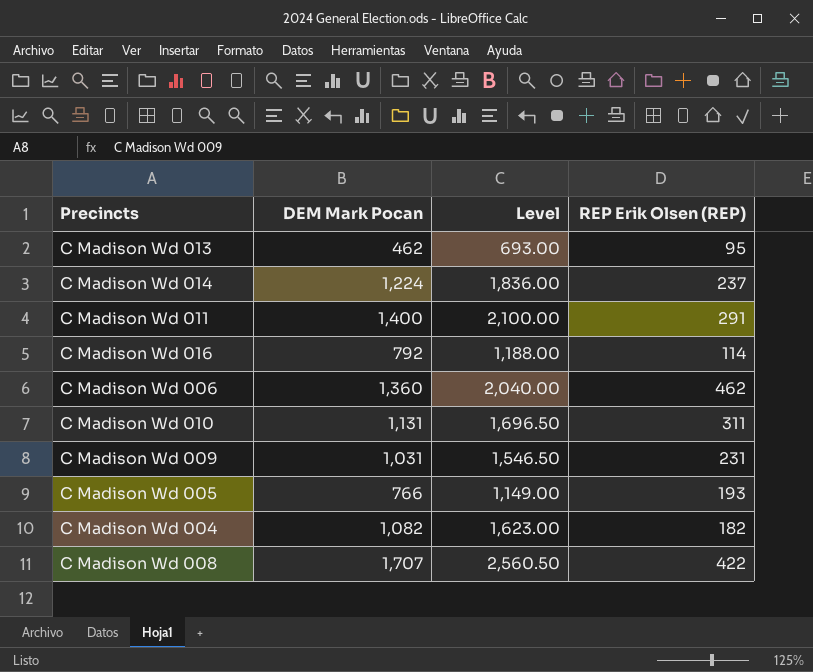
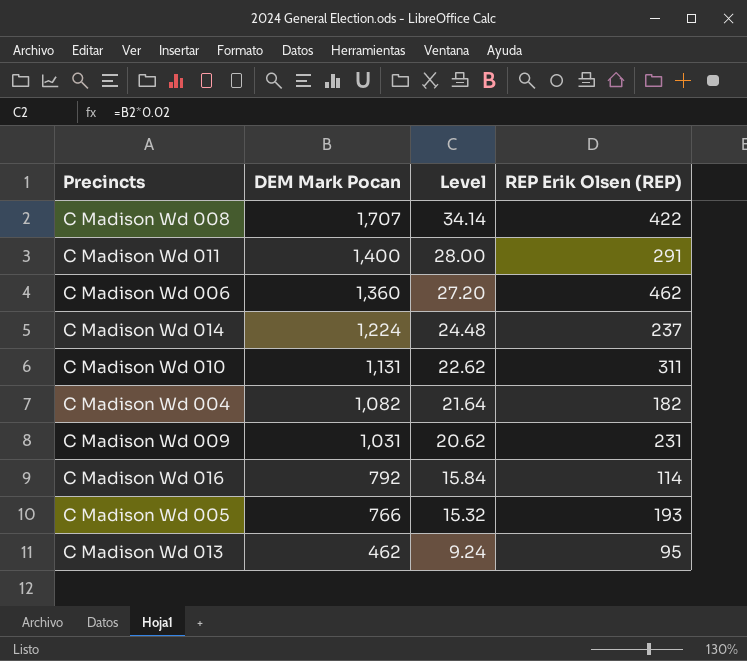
row order: none -> DEM Mark Pocan descending
column Level | formula: [DEM Mark Pocan] * 1.5 -> [DEM Mark Pocan] * 0.02

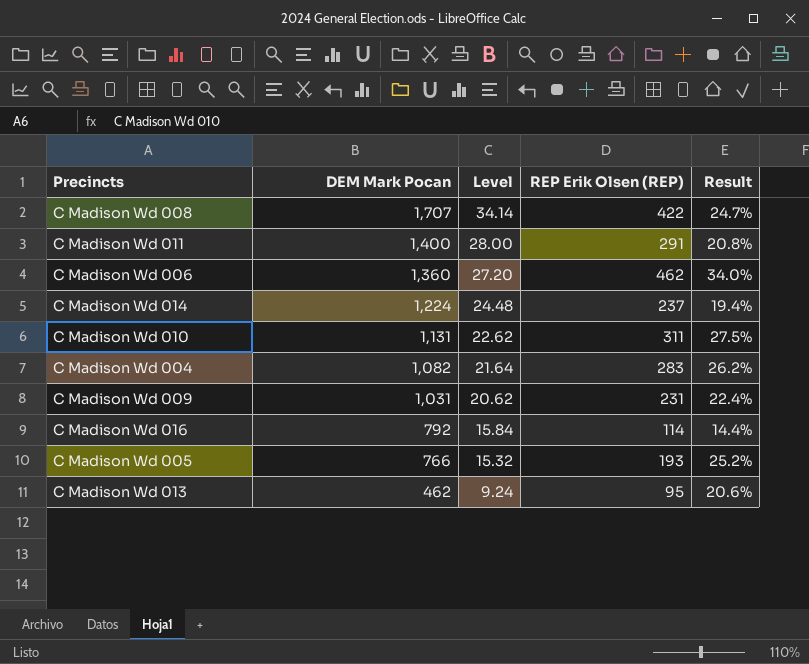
column Result | formula: none -> [REP Erik Olsen (REP)] / [DEM Mark Pocan]
C Madison Wd 004 | REP Erik Olsen (REP): 182 -> 283

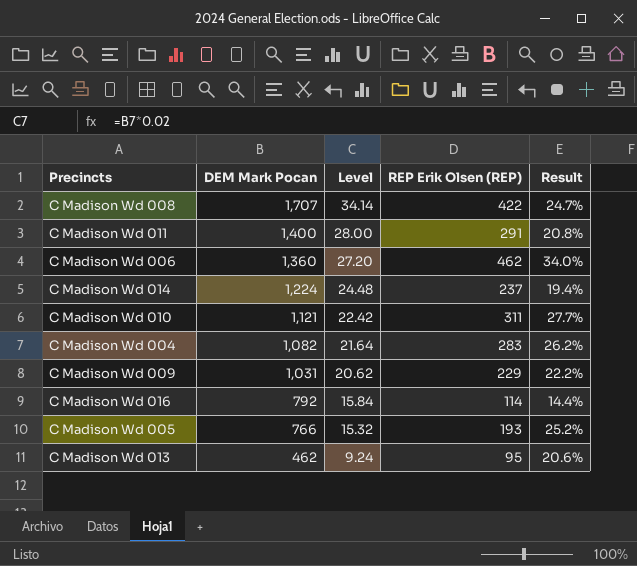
C Madison Wd 010 | DEM Mark Pocan: 1,131 -> 1,121
C Madison Wd 010 | Level: 22.62 -> 22.42
C Madison Wd 010 | Result: 27.5% -> 27.7%
C Madison Wd 009 | REP Erik Olsen (REP): 231 -> 229
C Madison Wd 009 | Result: 22.4% -> 22.2%

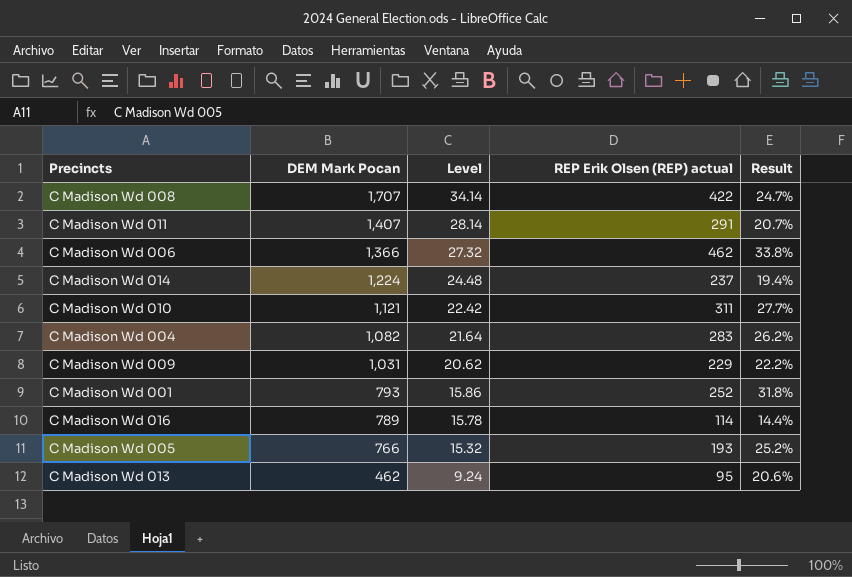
column name: REP Erik Olsen (REP) -> REP Erik Olsen (REP) actual
C Madison Wd 011 | DEM Mark Pocan: 1,400 -> 1,407
C Madison Wd 011 | Level: 28.00 -> 28.14
C Madison Wd 011 | Result: 20.8% -> 20.7%
C Madison Wd 006 | DEM Mark Pocan: 1,360 -> 1,366
C Madison Wd 006 | Level: 27.20 -> 27.32
C Madison Wd 006 | Result: 34.0% -> 33.8%
row C Madison Wd 001: none -> 793 | 15.86 | 252 | 31.8%
C Madison Wd 016 | DEM Mark Pocan: 792 -> 789
C Madison Wd 016 | Level: 15.84 -> 15.78

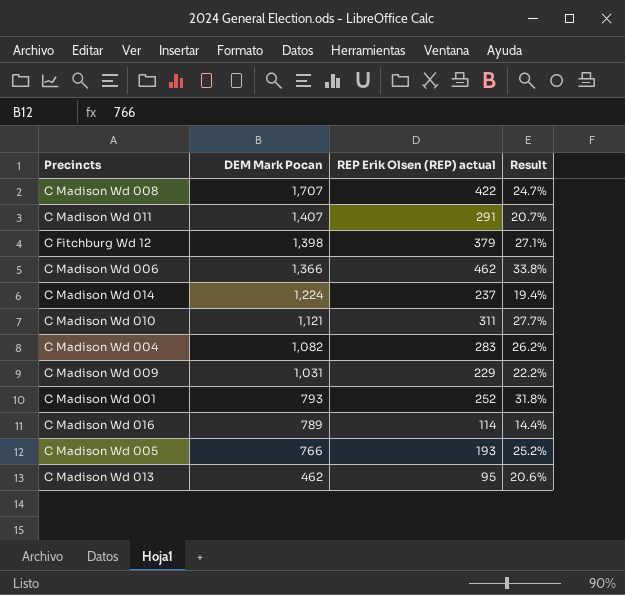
column Level | formula: [DEM Mark Pocan] * 0.02 -> none
row C Fitchburg Wd 12: none -> 1,398 | 379 | 27.1%

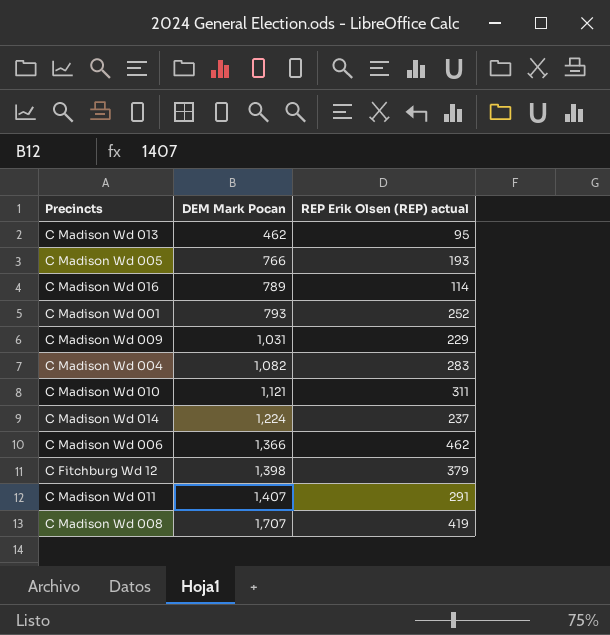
row order: DEM Mark Pocan descending -> DEM Mark Pocan ascending
column Result | formula: [REP Erik Olsen (REP) actual] / [DEM Mark Pocan] -> none
C Madison Wd 008 | REP Erik Olsen (REP) actual: 422 -> 419

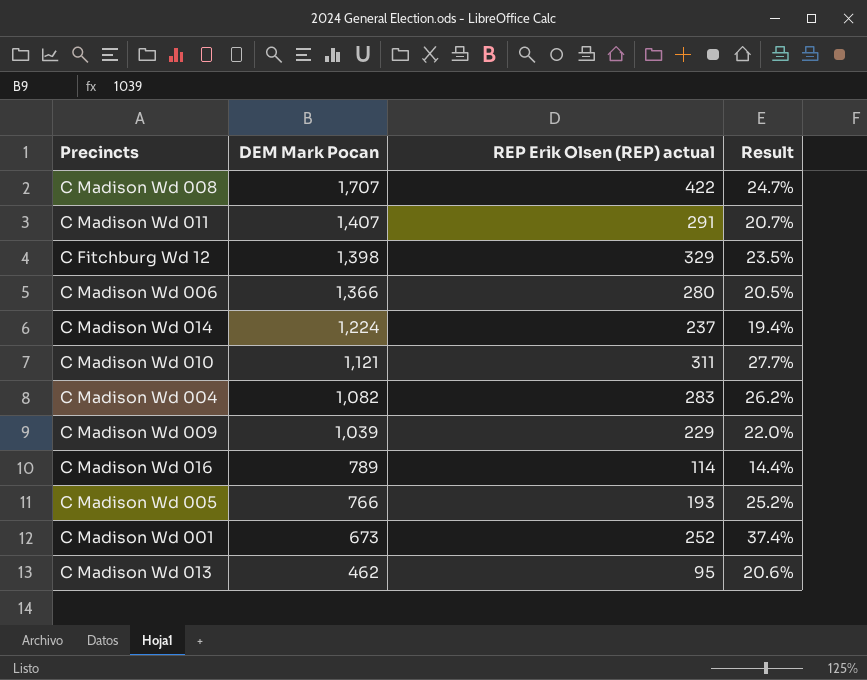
row order: DEM Mark Pocan ascending -> DEM Mark Pocan descending
column Result | formula: none -> [REP Erik Olsen (REP) actual] / [DEM Mark Pocan]
C Madison Wd 008 | REP Erik Olsen (REP) actual: 419 -> 422
C Fitchburg Wd 12 | REP Erik Olsen (REP) actual: 379 -> 329
C Madison Wd 006 | REP Erik Olsen (REP) actual: 462 -> 280
C Madison Wd 009 | DEM Mark Pocan: 1,031 -> 1,039
C Madison Wd 001 | DEM Mark Pocan: 793 -> 673

